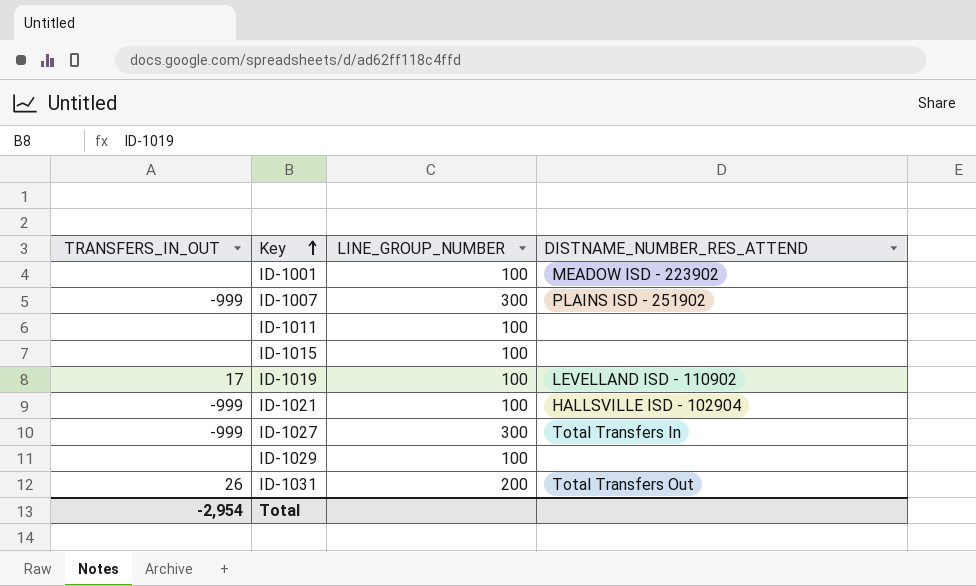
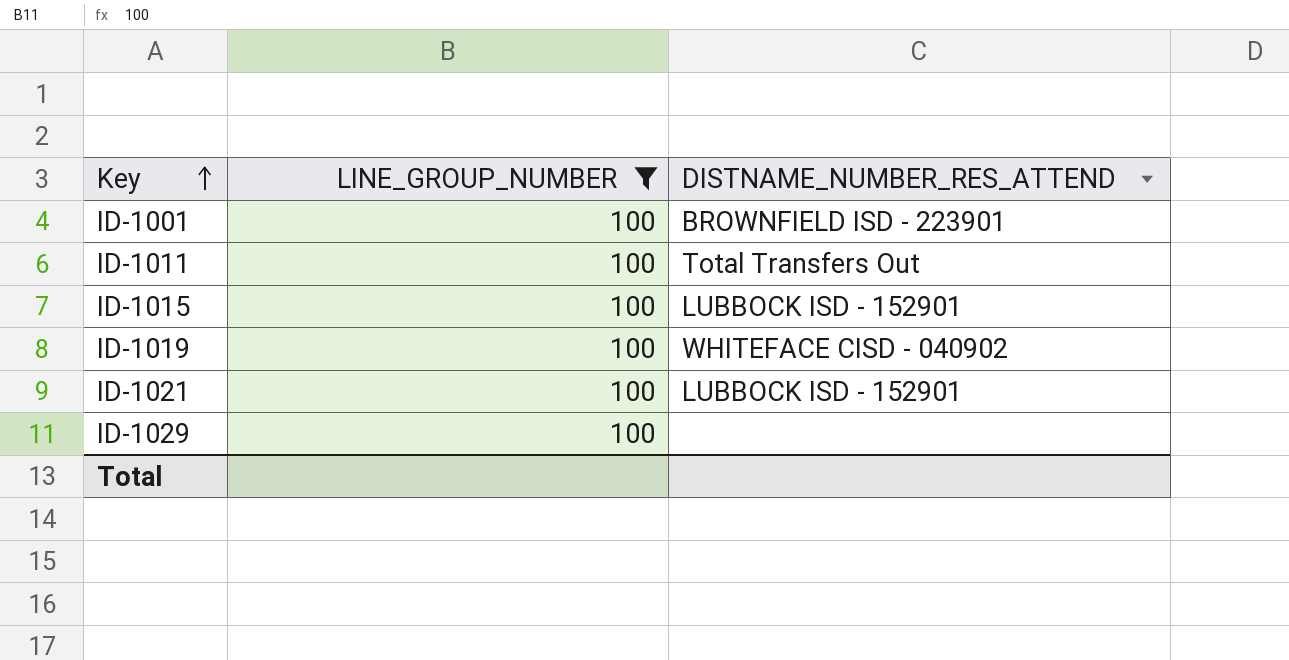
filter: none -> LINE_GROUP_NUMBER = 100
column TRANSFERS_IN_OUT | position: 1 -> none
ID-1001 | DISTNAME_NUMBER_RES_ATTEND: MEADOW ISD - 223902 -> BROWNFIELD ISD - 223901
ID-1011 | DISTNAME_NUMBER_RES_ATTEND: none -> Total Transfers Out
ID-1015 | DISTNAME_NUMBER_RES_ATTEND: none -> LUBBOCK ISD - 152901
ID-1019 | DISTNAME_NUMBER_RES_ATTEND: LEVELLAND ISD - 110902 -> WHITEFACE CISD - 040902
ID-1021 | DISTNAME_NUMBER_RES_ATTEND: HALLSVILLE ISD - 102904 -> LUBBOCK ISD - 152901

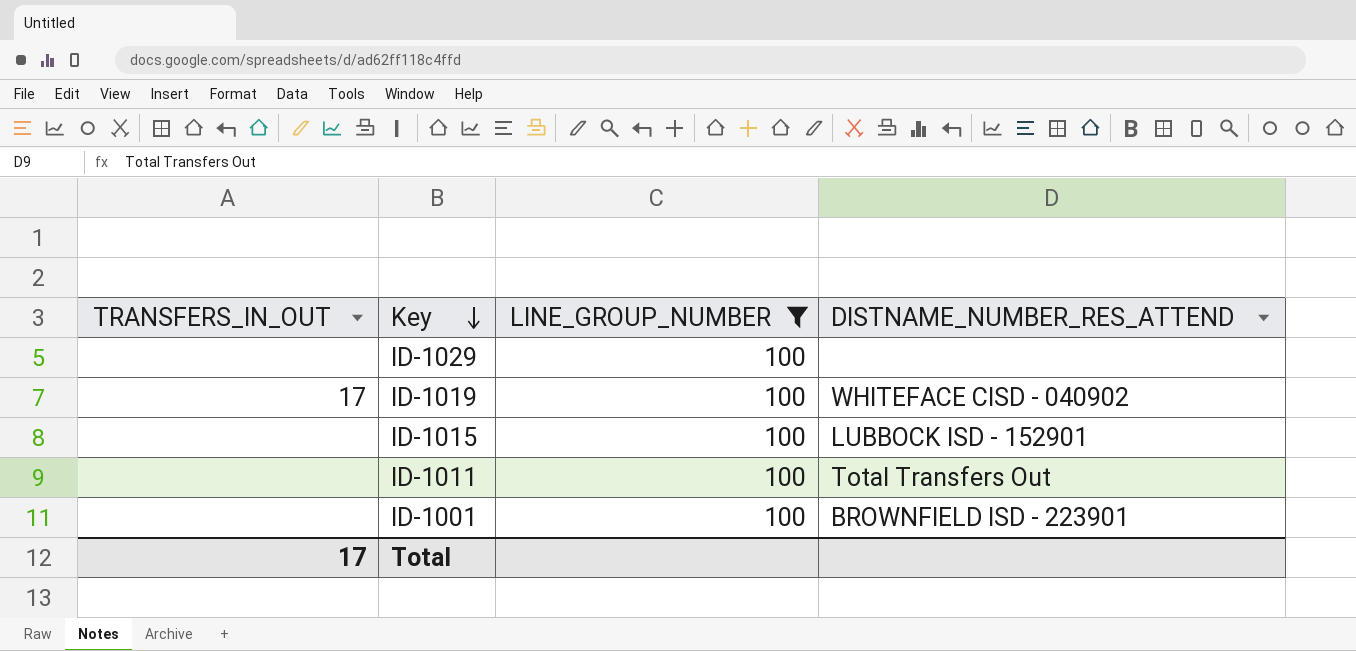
row order: Key ascending -> Key descending
column TRANSFERS_IN_OUT | position: none -> 1
row ID-1021: 100 | LUBBOCK ISD - 152901 -> none

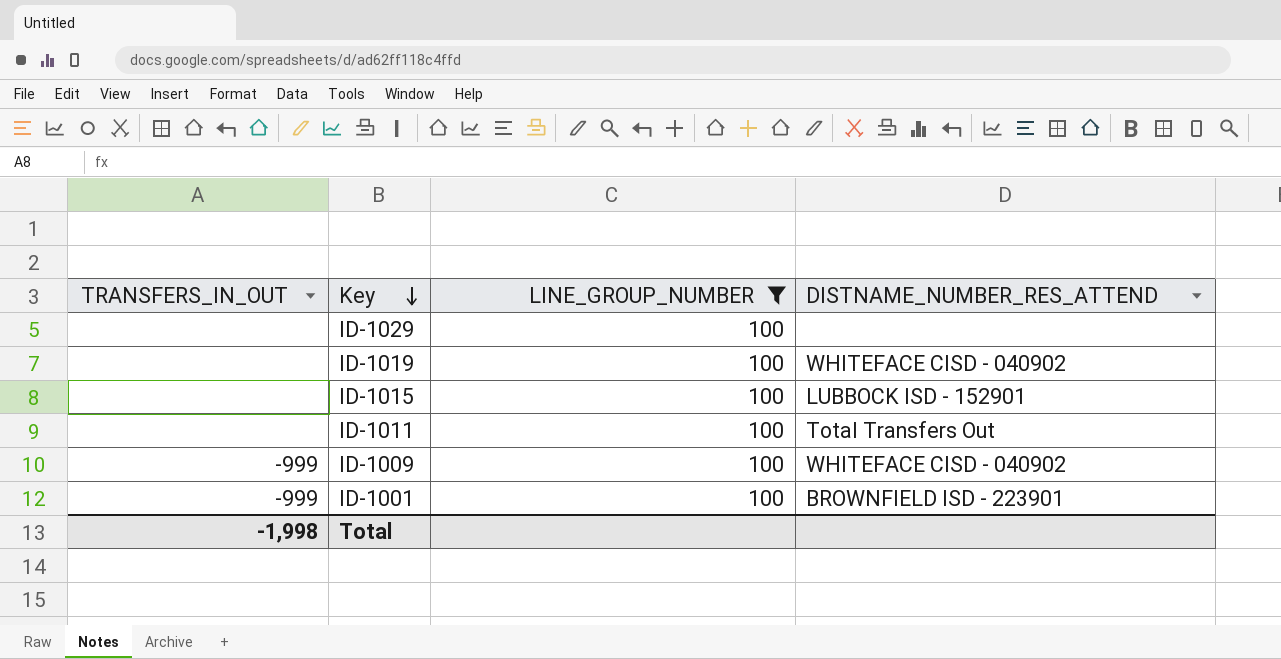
ID-1019 | TRANSFERS_IN_OUT: 17 -> none
row ID-1009: none -> -999 | 100 | WHITEFACE CISD - 040902
ID-1001 | TRANSFERS_IN_OUT: none -> -999
Total | TRANSFERS_IN_OUT: 17 -> -1,998

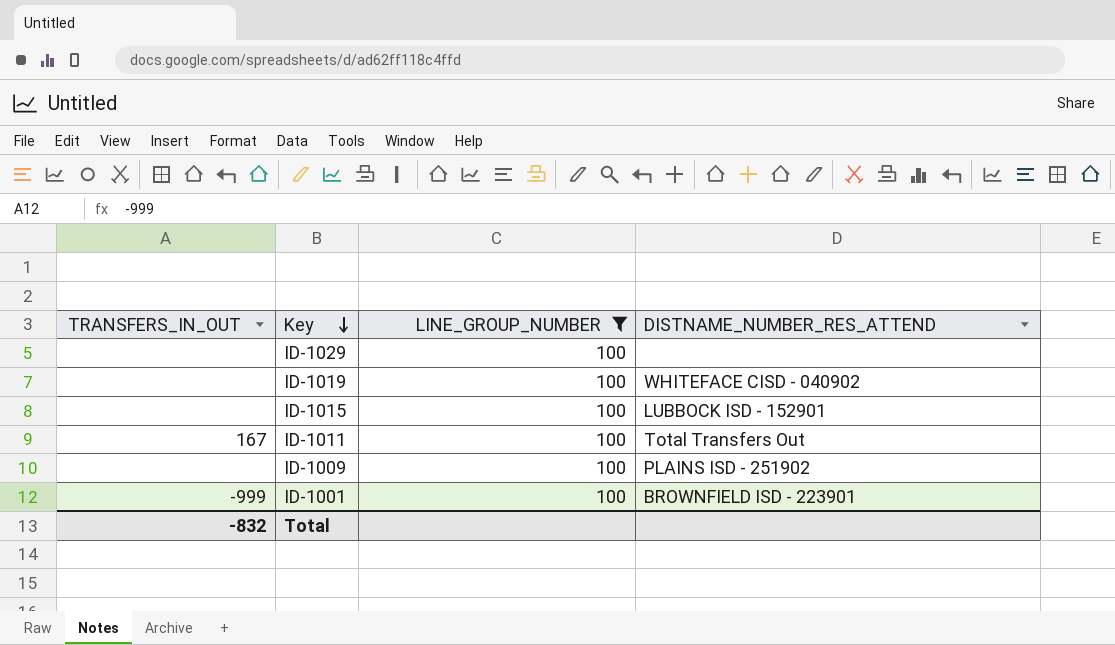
ID-1011 | TRANSFERS_IN_OUT: none -> 167
ID-1009 | TRANSFERS_IN_OUT: -999 -> none
ID-1009 | DISTNAME_NUMBER_RES_ATTEND: WHITEFACE CISD - 040902 -> PLAINS ISD - 251902
Total | TRANSFERS_IN_OUT: -1,998 -> -832

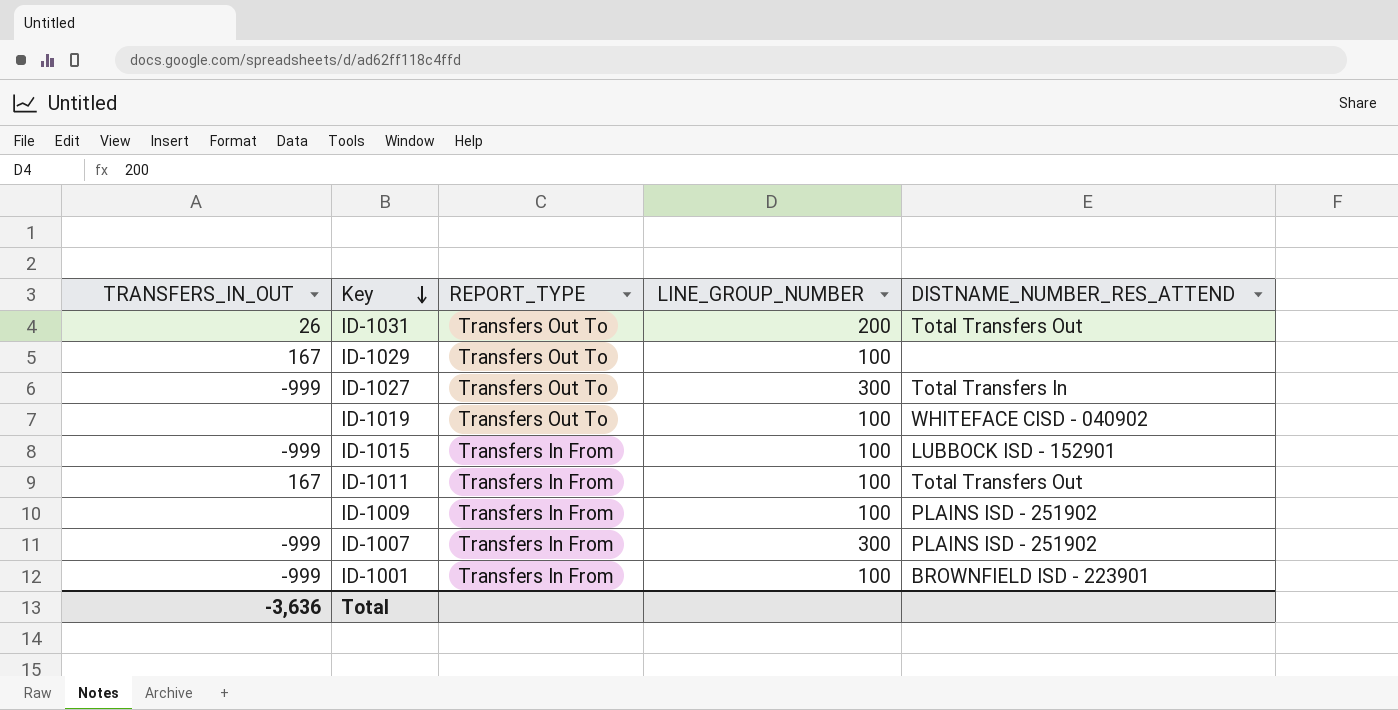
filter: LINE_GROUP_NUMBER = 100 -> none
column REPORT_TYPE | position: none -> 3
ID-1029 | TRANSFERS_IN_OUT: none -> 167
ID-1015 | TRANSFERS_IN_OUT: none -> -999
Total | TRANSFERS_IN_OUT: -832 -> -3,636

